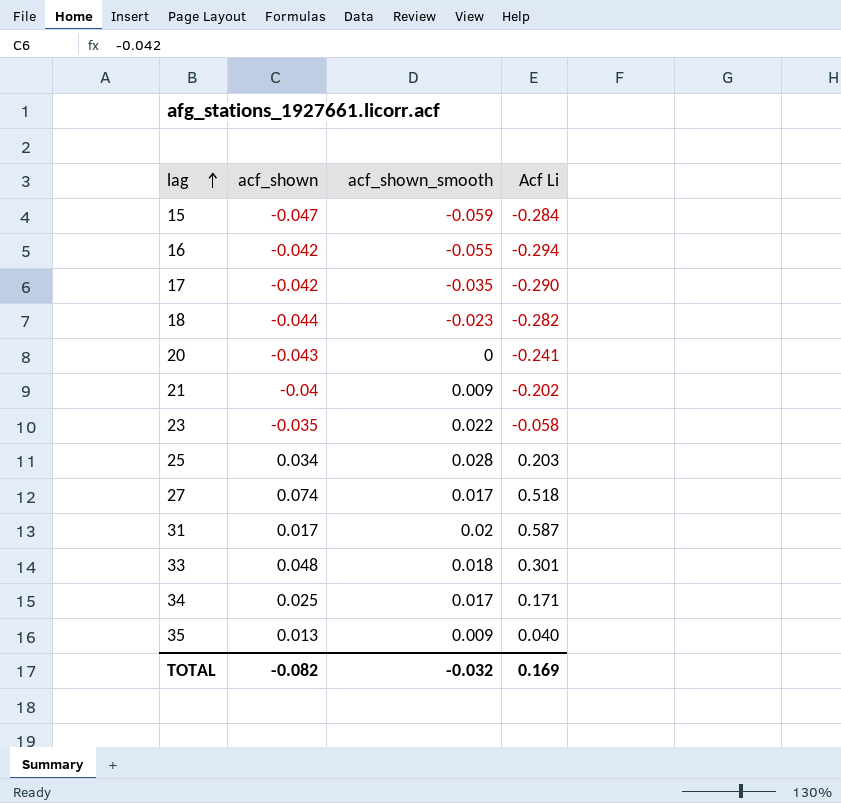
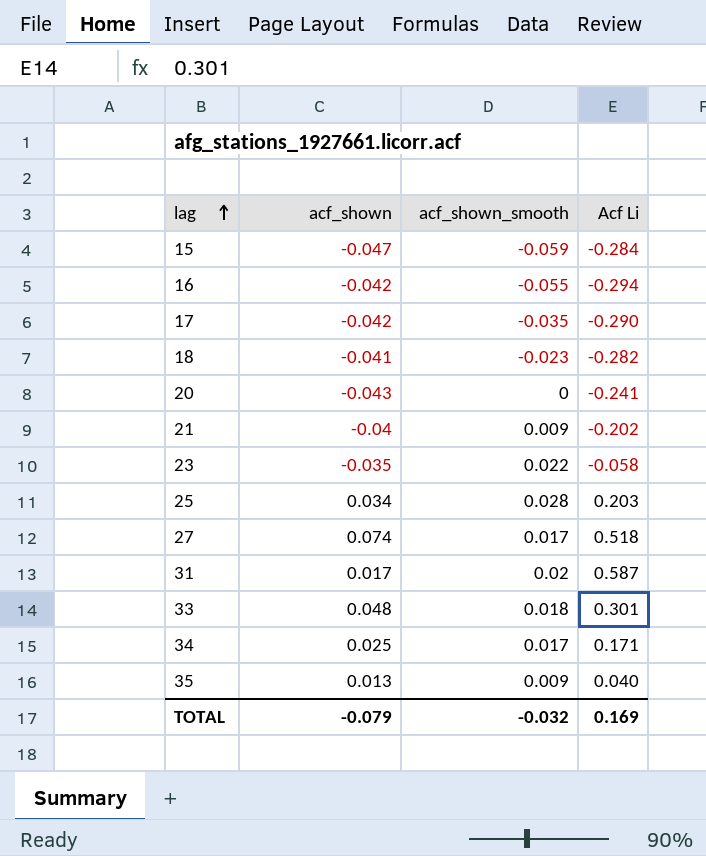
18 | acf_shown: -0.044 -> -0.041
TOTAL | acf_shown: -0.082 -> -0.079

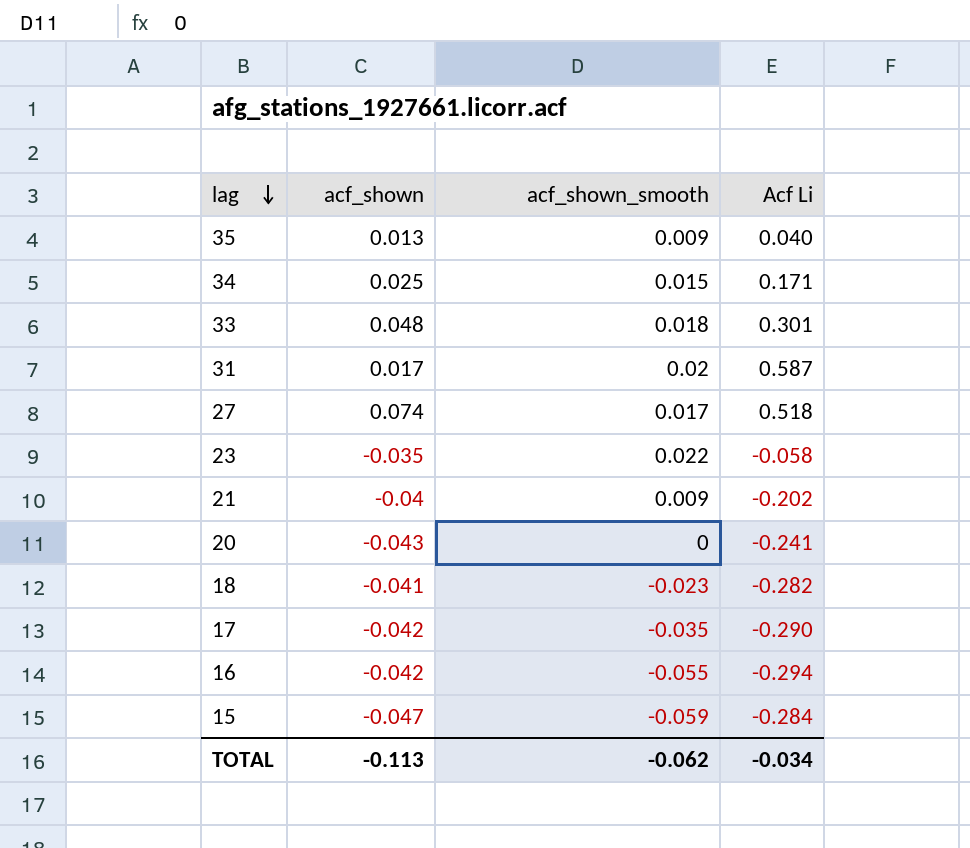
row order: lag ascending -> lag descending
row 25: 0.034 | 0.028 | 0.203 -> none
34 | acf_shown_smooth: 0.017 -> 0.015
TOTAL | acf_shown: -0.079 -> -0.113
TOTAL | acf_shown_smooth: -0.032 -> -0.062
TOTAL | Acf Li: 0.169 -> -0.034

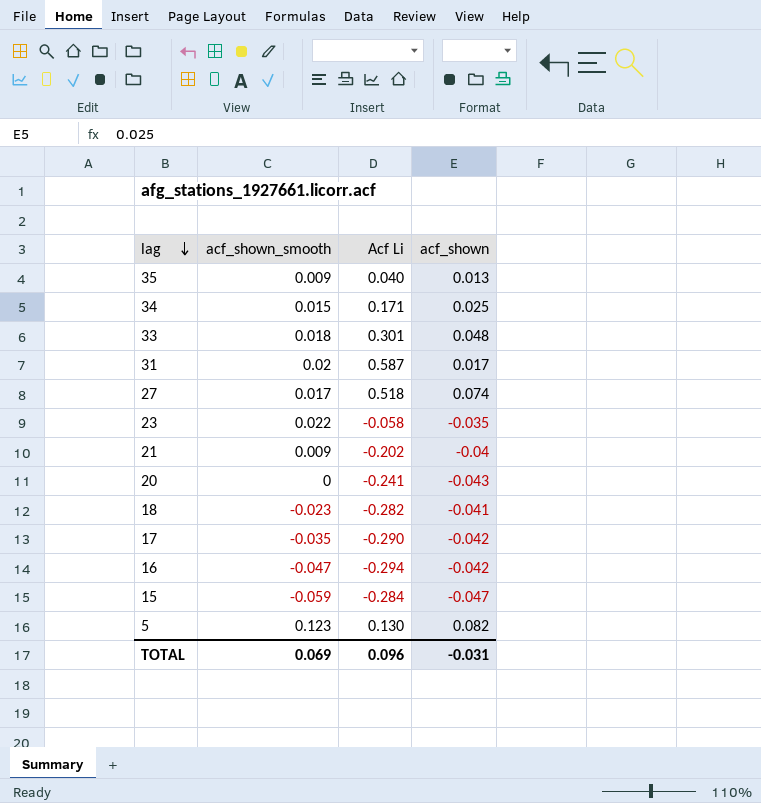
column acf_shown | position: 2 -> 4
16 | acf_shown_smooth: -0.055 -> -0.047
row 5: none -> 0.123 | 0.130 | 0.082
TOTAL | acf_shown_smooth: -0.062 -> 0.069
TOTAL | Acf Li: -0.034 -> 0.096
TOTAL | acf_shown: -0.113 -> -0.031

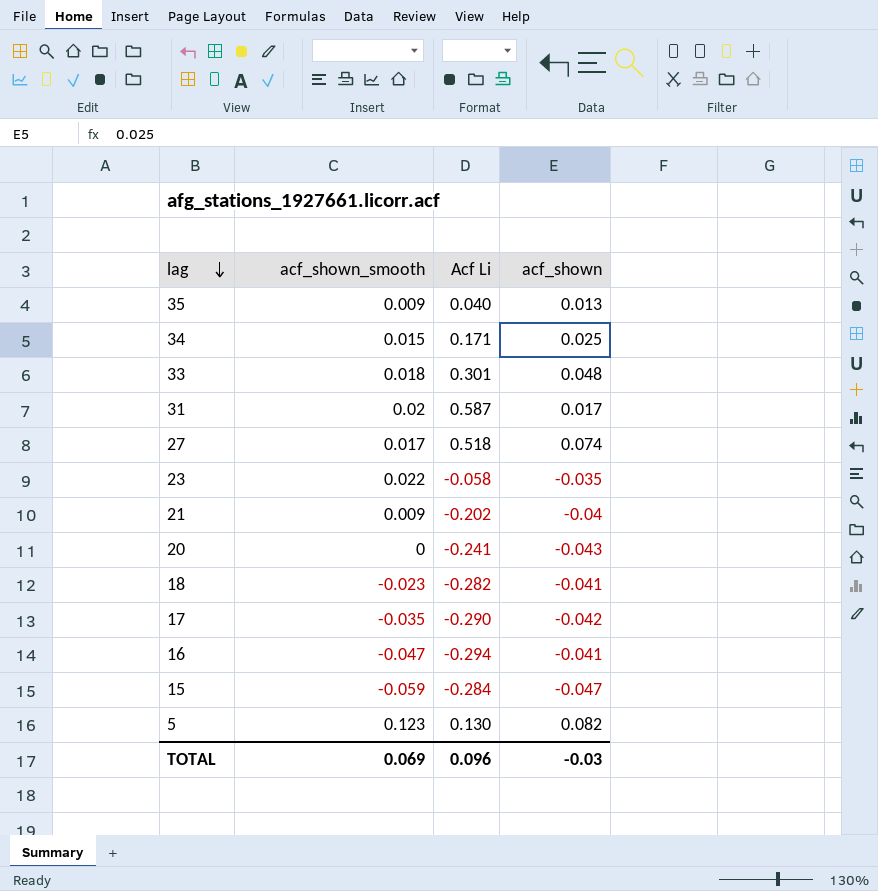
16 | acf_shown: -0.042 -> -0.041
TOTAL | acf_shown: -0.031 -> -0.03

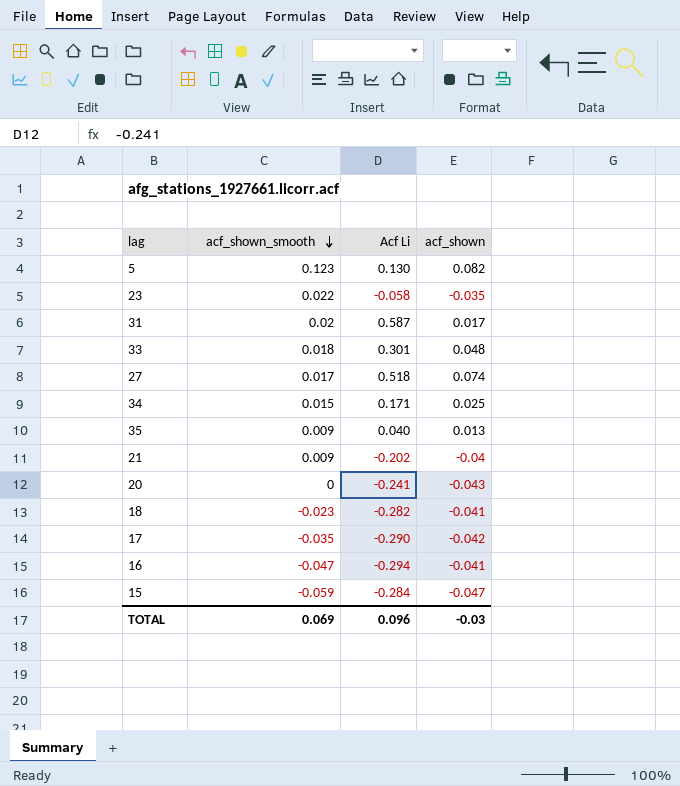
row order: lag descending -> acf_shown_smooth descending

